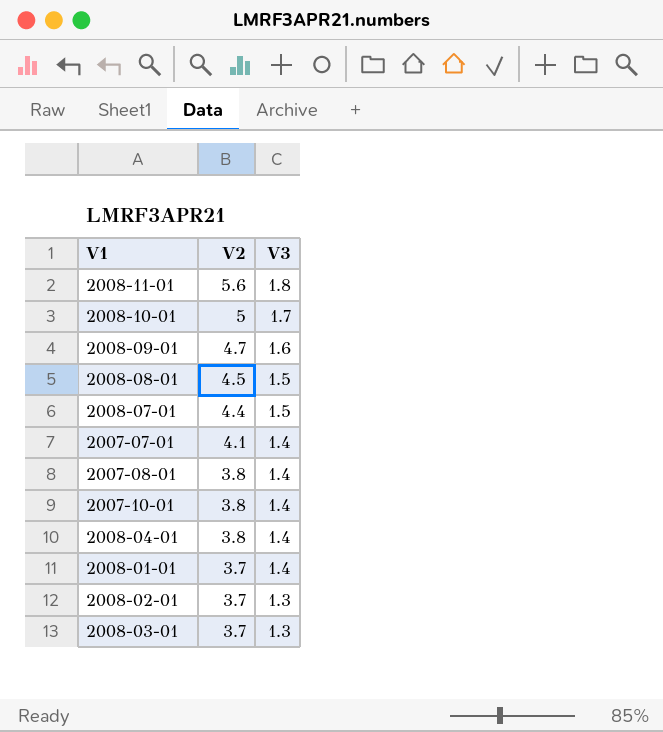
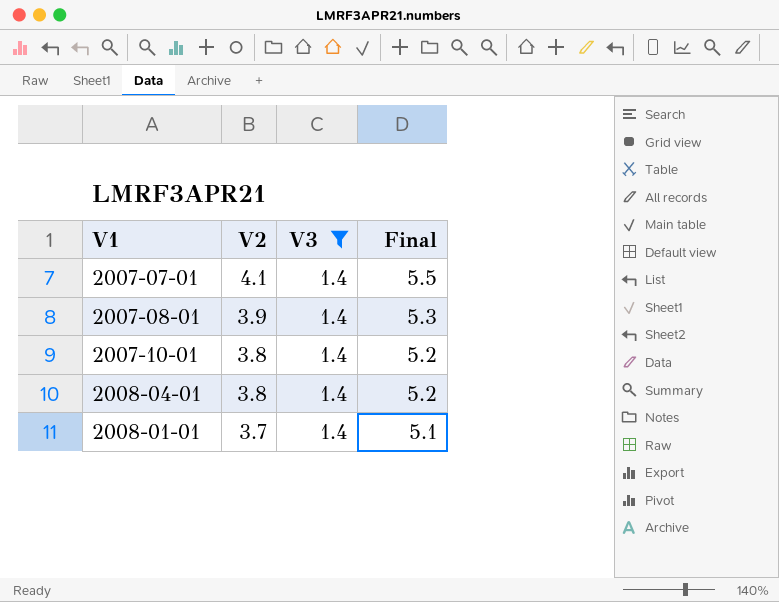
filter: none -> V3 = 1.4
column Final | formula: none -> [V2] + [V3]
2007-08-01 | V2: 3.8 -> 3.9

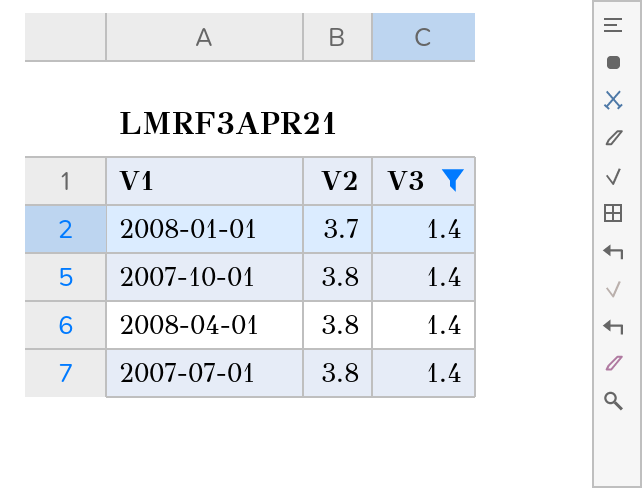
row order: V2 descending -> V2 ascending
column Final | formula: [V2] + [V3] -> none
row 2007-08-01: 3.9 | 1.4 | 5.3 -> none
2007-07-01 | V2: 4.1 -> 3.8

